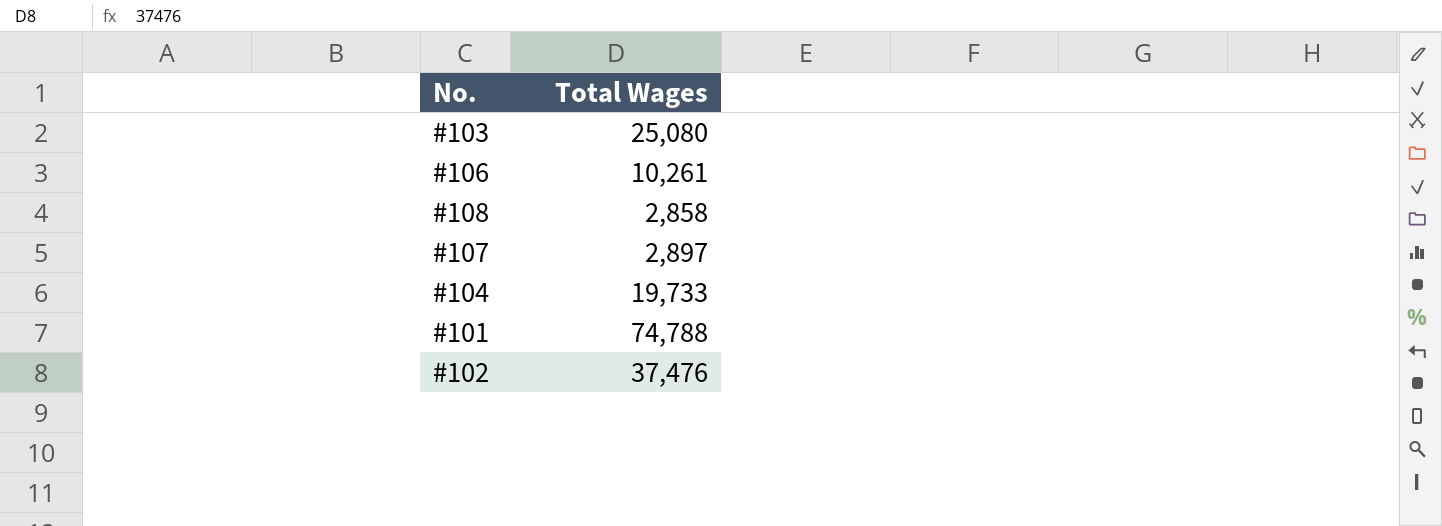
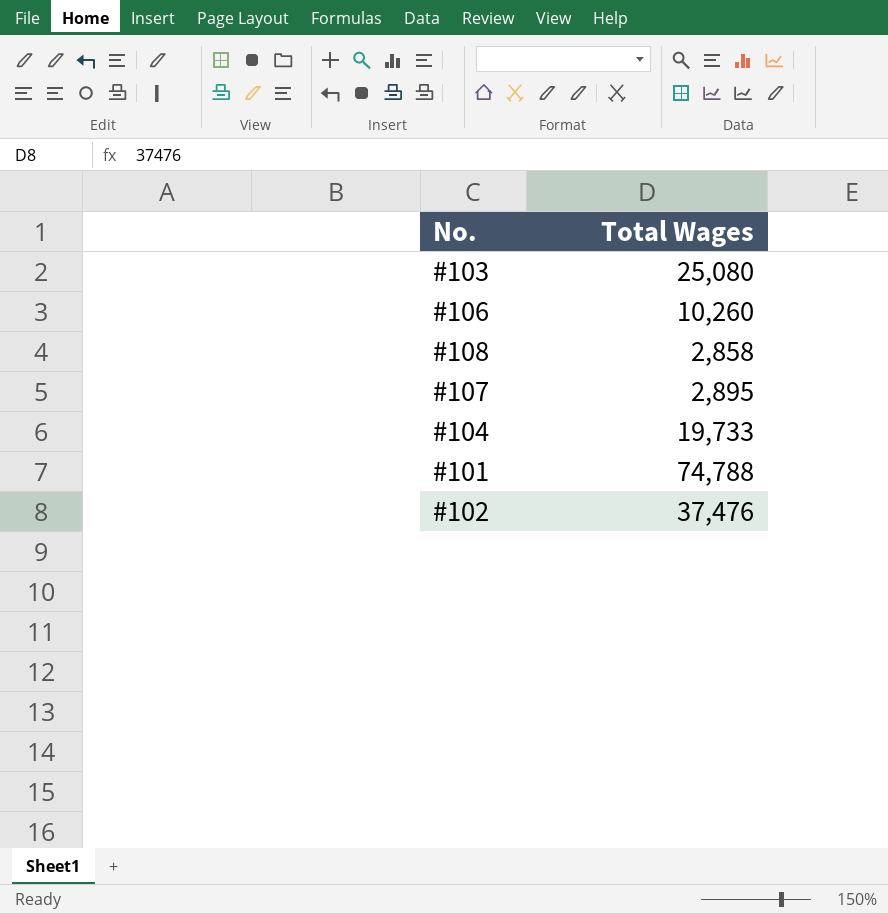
#106 | Total Wages: 10,261 -> 10,260
#107 | Total Wages: 2,897 -> 2,895

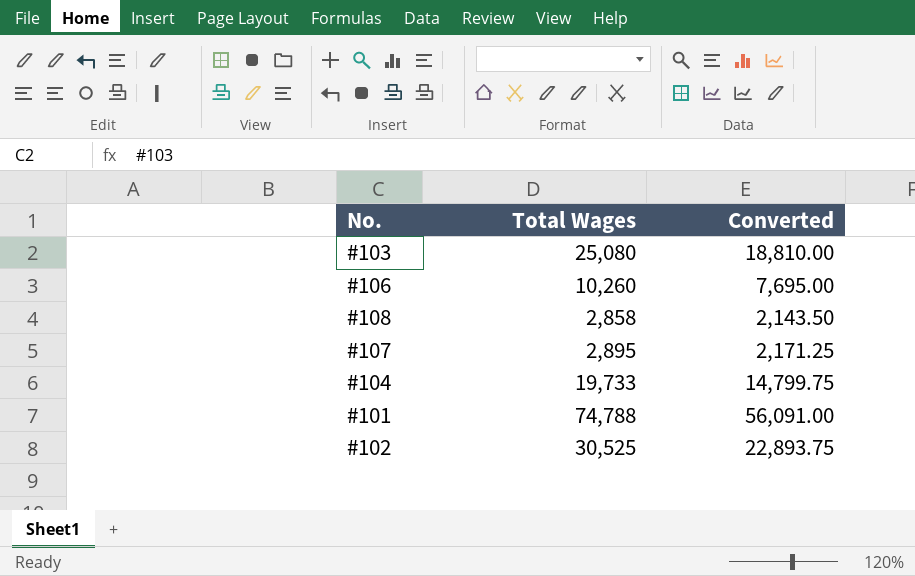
column Converted | formula: none -> [Total Wages] * 0.75
#102 | Total Wages: 37,476 -> 30,525

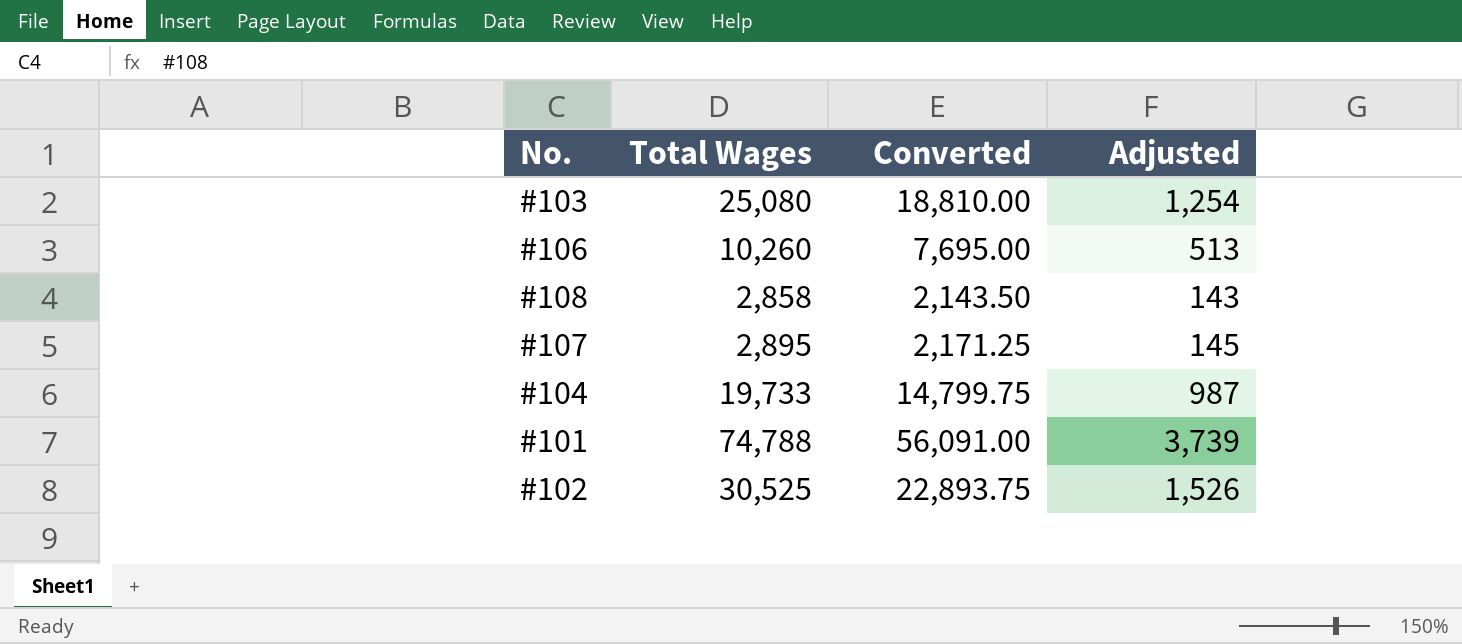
column Adjusted | formula: none -> [Total Wages] * 0.05

